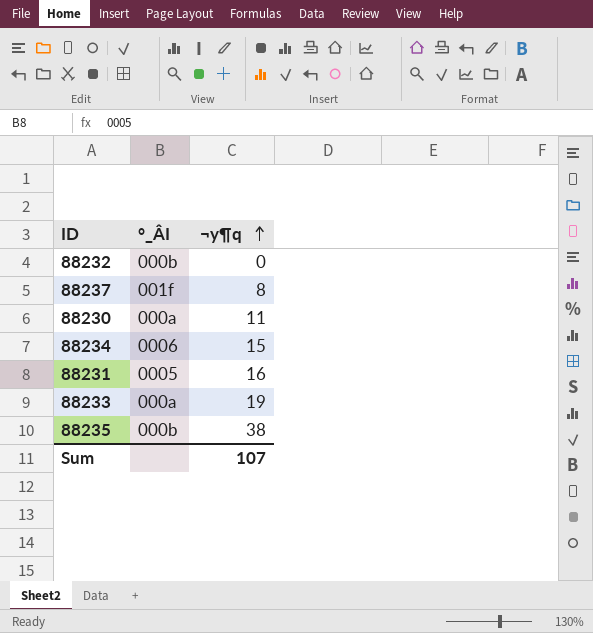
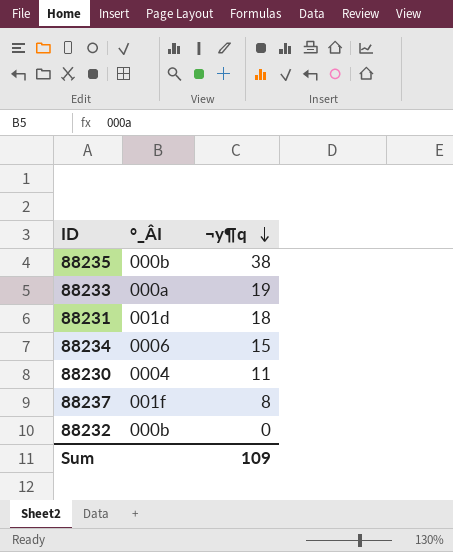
row order: ¬y¶q ascending -> ¬y¶q descending
88231 | °_ÂI: 0005 -> 001d
88231 | ¬y¶q: 16 -> 18
88230 | °_ÂI: 000a -> 0004
Sum | ¬y¶q: 107 -> 109

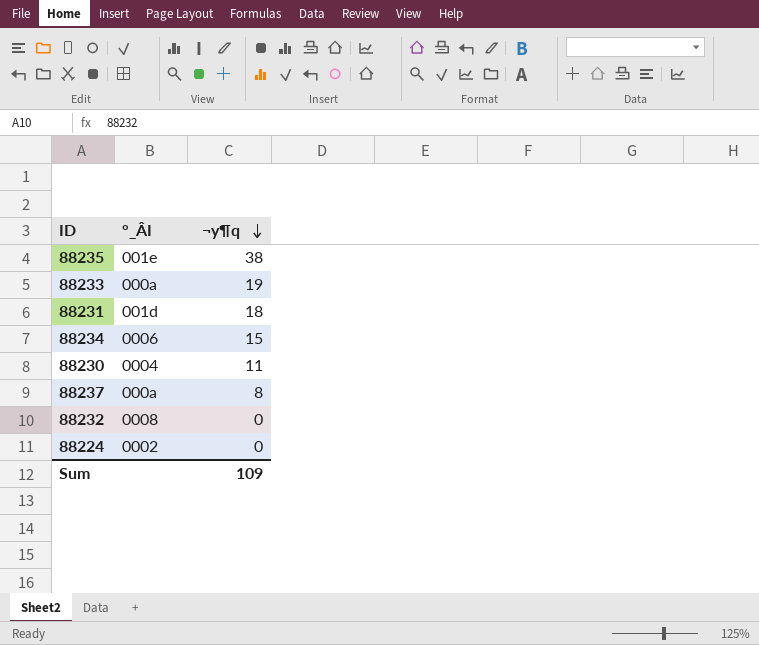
88235 | °_ÂI: 000b -> 001e
88237 | °_ÂI: 001f -> 000a
88232 | °_ÂI: 000b -> 0008
row 88224: none -> 0002 | 0

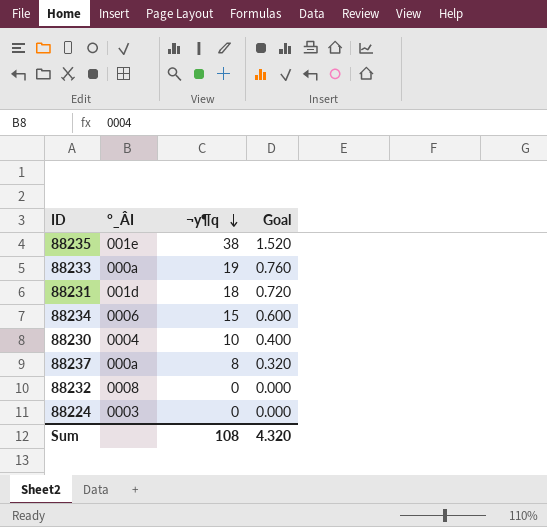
column Goal | formula: none -> [¬y¶q] * 0.04
88230 | ¬y¶q: 11 -> 10
88224 | °_ÂI: 0002 -> 0003
Sum | ¬y¶q: 109 -> 108

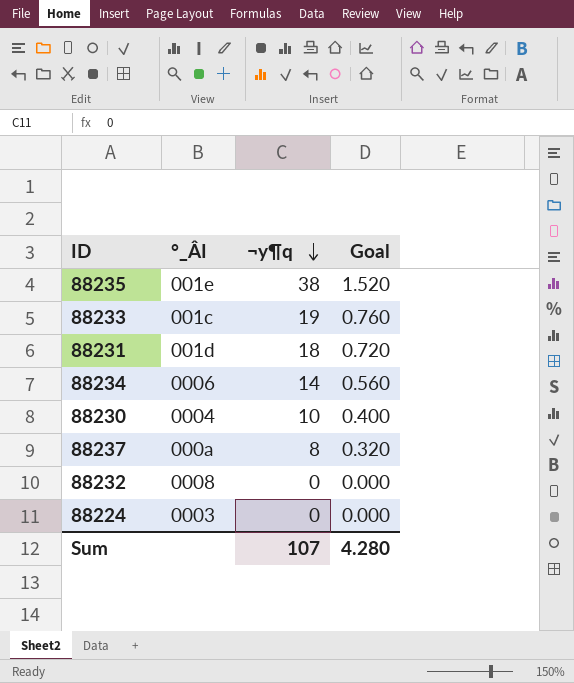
88233 | °_ÂI: 000a -> 001c
88234 | ¬y¶q: 15 -> 14
88234 | Goal: 0.600 -> 0.560
Sum | ¬y¶q: 108 -> 107
Sum | Goal: 4.320 -> 4.280

